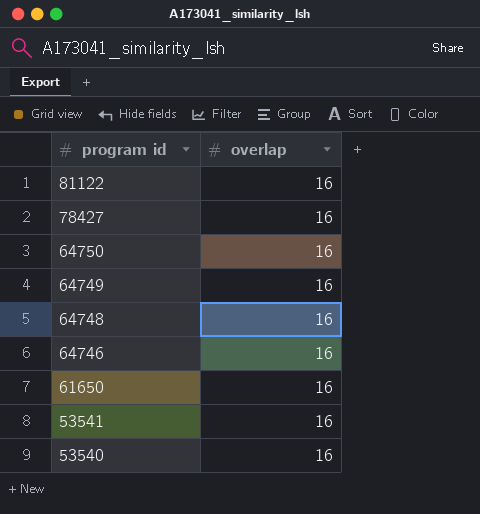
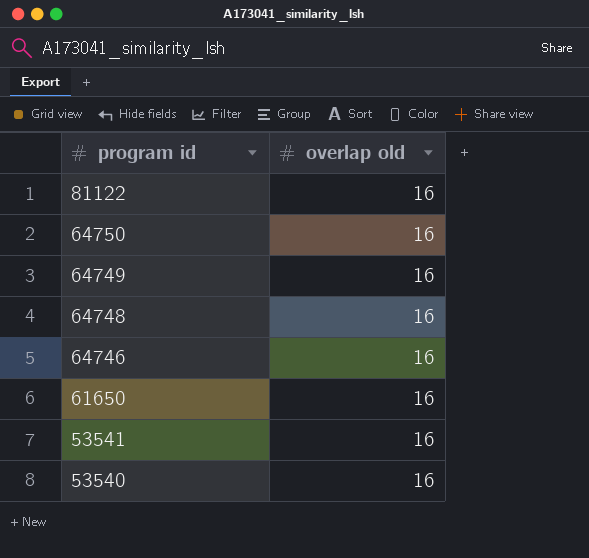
column name: overlap -> overlap old
row 78427: 16 -> none

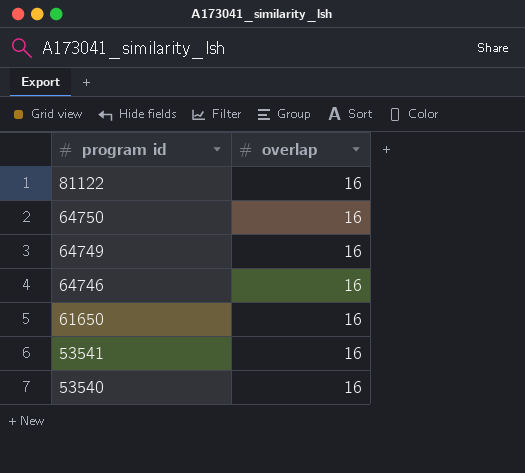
column name: overlap old -> overlap
row 64748: 16 -> none

